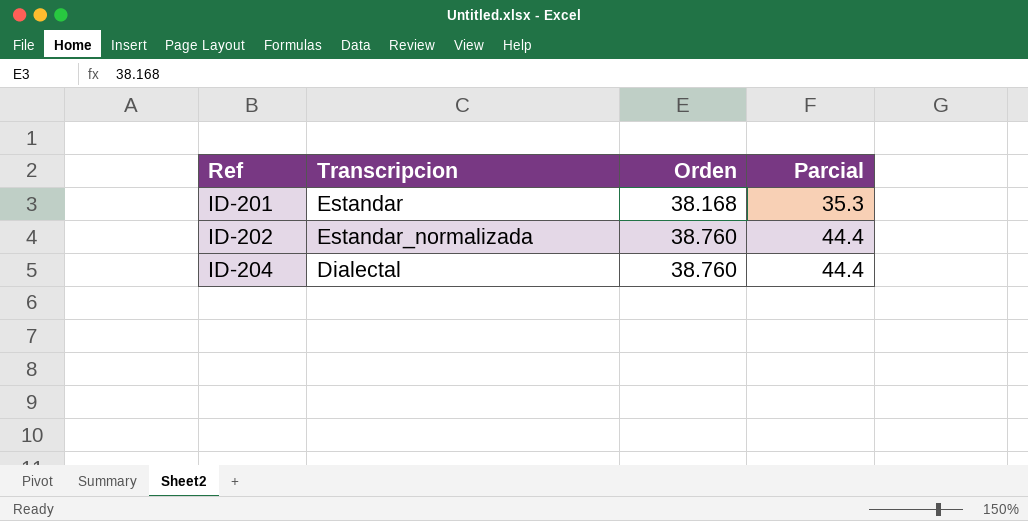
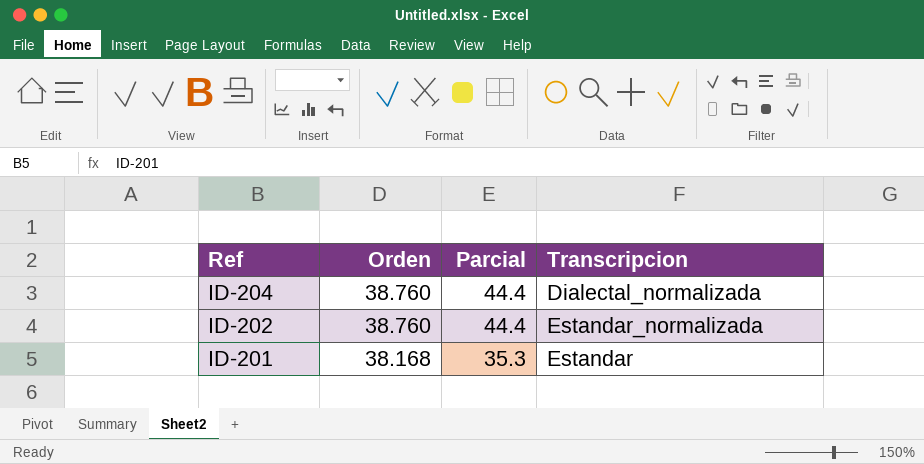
row order: Ref ascending -> Ref descending
column Transcripcion | position: 2 -> 4
ID-204 | Transcripcion: Dialectal -> Dialectal_normalizada

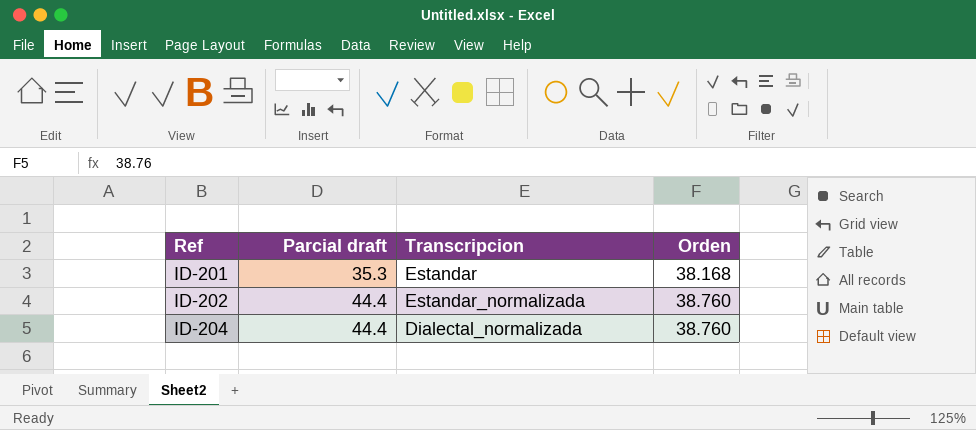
row order: Ref descending -> Ref ascending
column name: Parcial -> Parcial draft
column Orden | position: 2 -> 4

